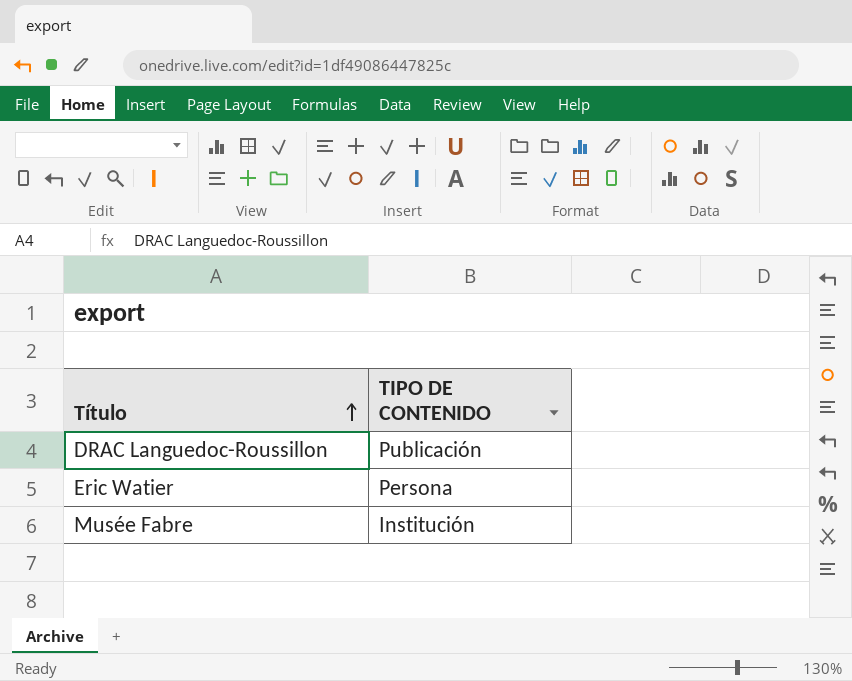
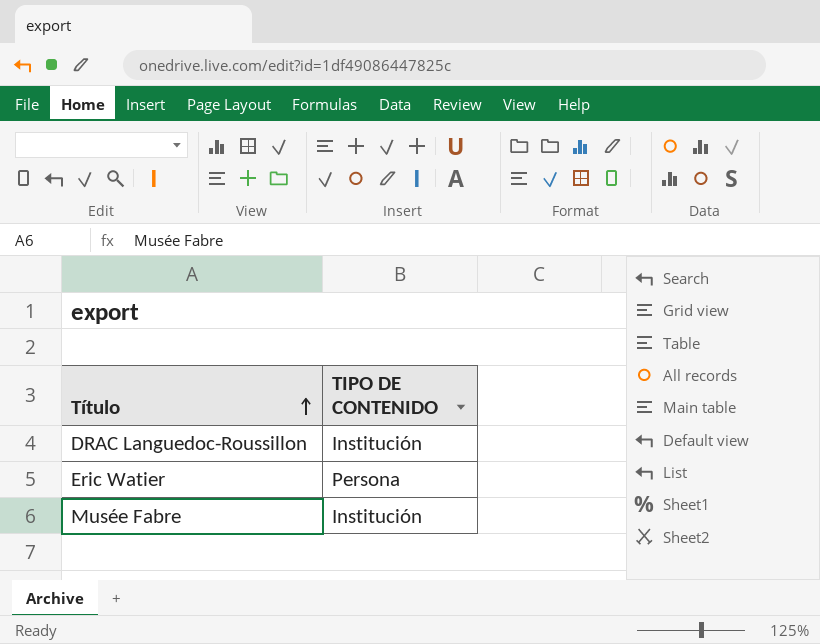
DRAC Languedoc-Roussillon | TIPO DE CONTENIDO: Publicación -> Institución

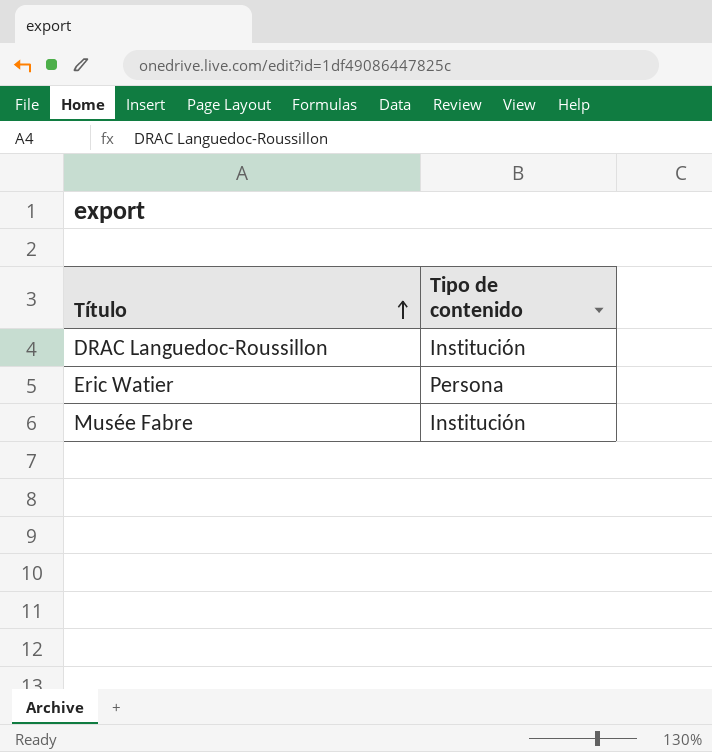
column name: TIPO DE CONTENIDO -> Tipo de contenido

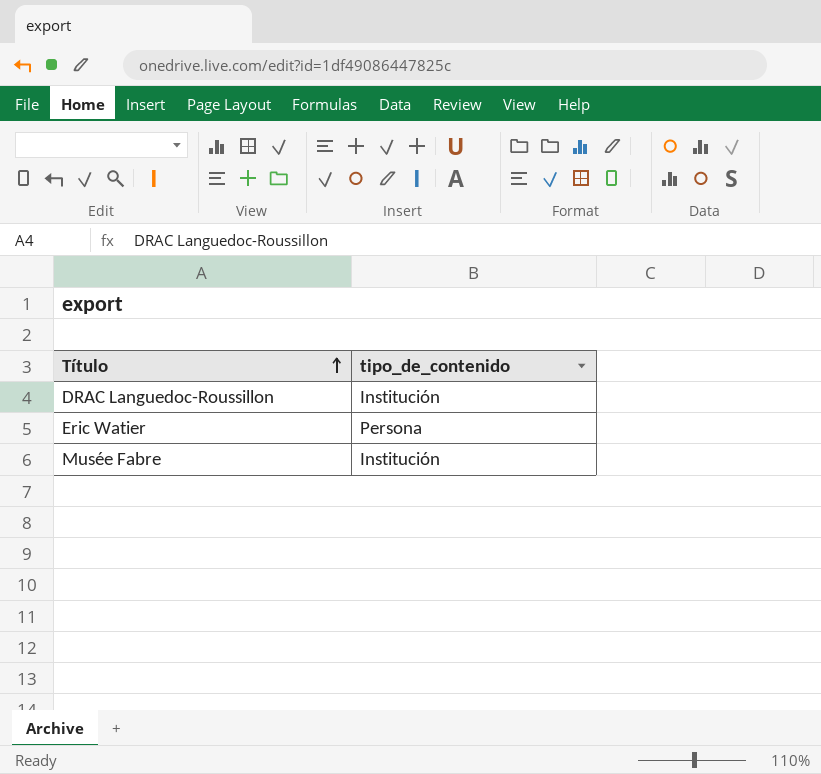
column name: Tipo de contenido -> tipo_de_contenido

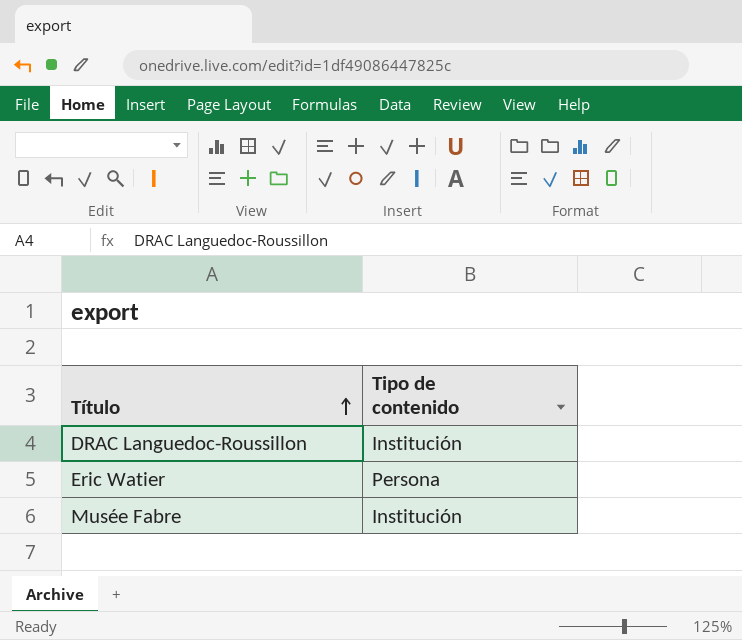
column name: tipo_de_contenido -> Tipo de contenido

